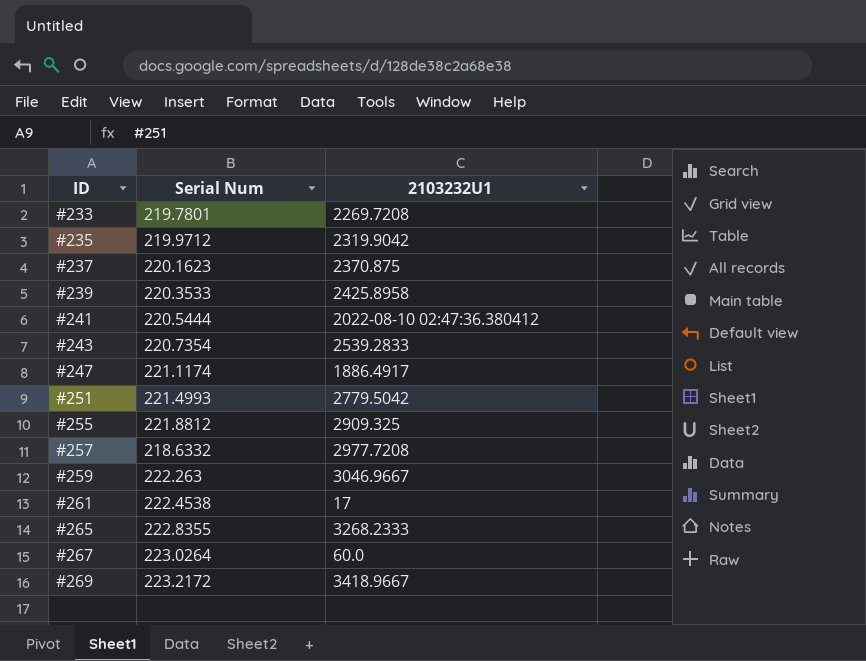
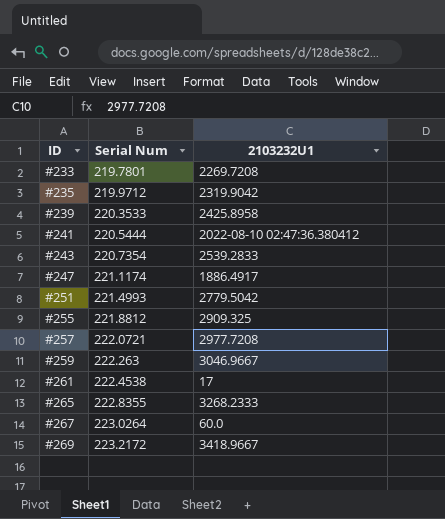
row #237: 220.1623 | 2370.875 -> none
#257 | Serial Num: 218.6332 -> 222.0721

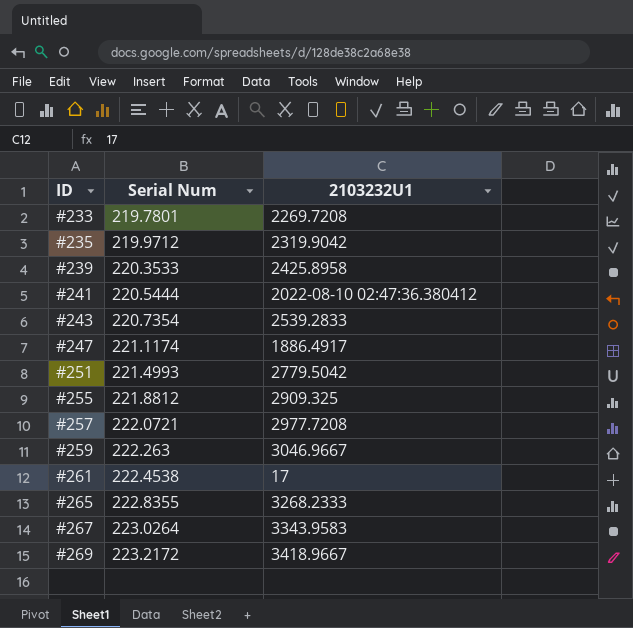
#267 | 2103232U1: 60.0 -> 3343.9583

